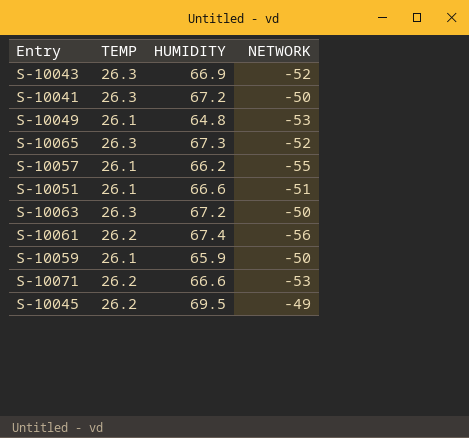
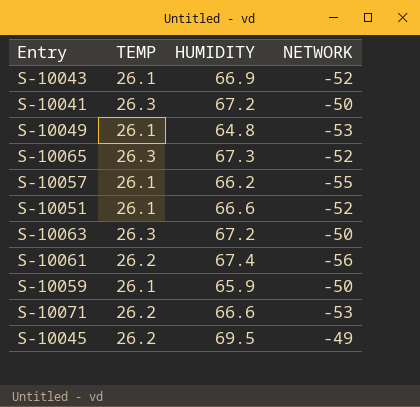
S-10043 | TEMP: 26.3 -> 26.1
S-10051 | NETWORK: -51 -> -52

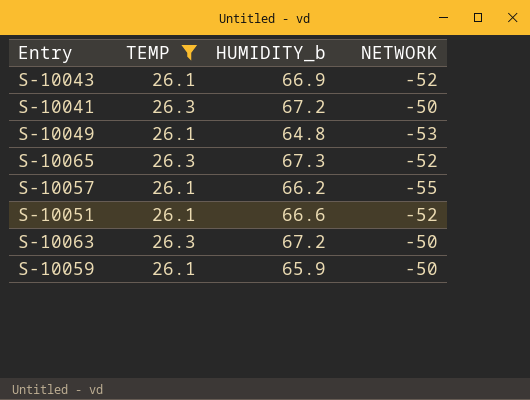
filter: none -> TEMP != 26.2
column name: HUMIDITY -> HUMIDITY_b

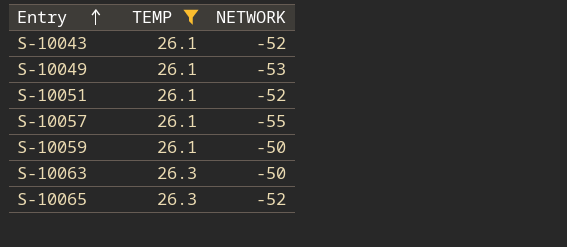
row order: none -> Entry ascending
column HUMIDITY_b | position: 3 -> none
row S-10041: 26.3 | 67.2 | -50 -> none

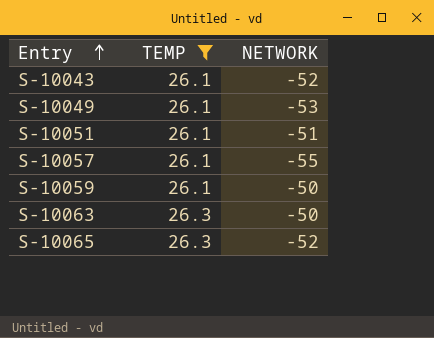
S-10051 | NETWORK: -52 -> -51

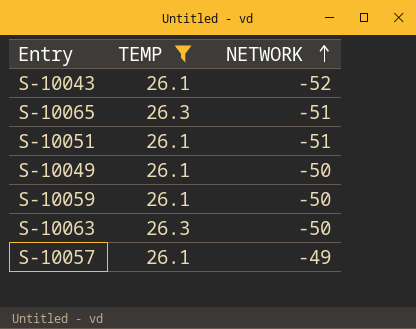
row order: Entry ascending -> NETWORK ascending
S-10065 | NETWORK: -52 -> -51
S-10049 | NETWORK: -53 -> -50
S-10057 | NETWORK: -55 -> -49

